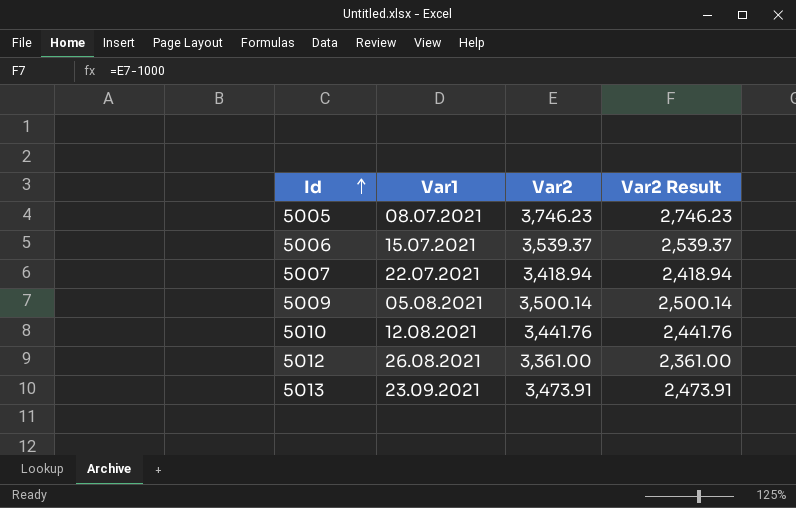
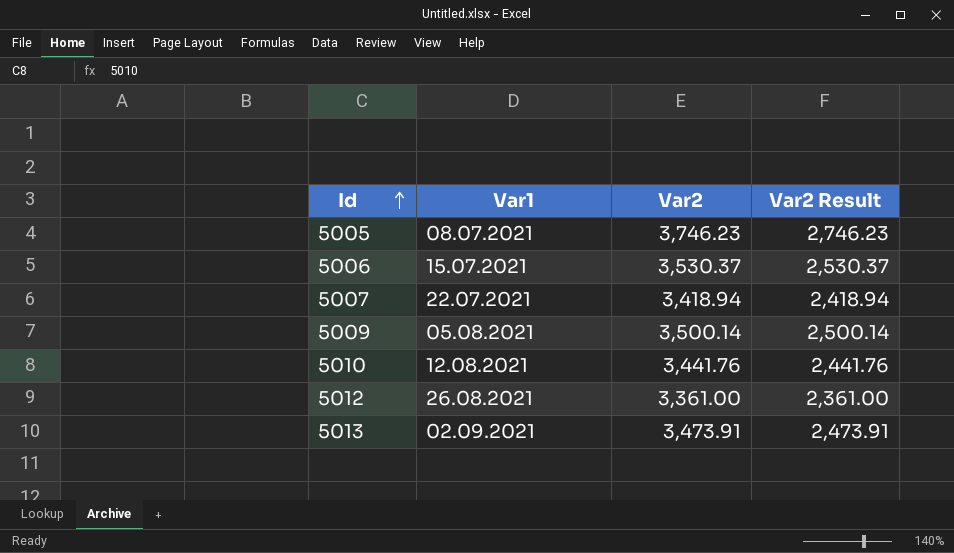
5006 | Var2: 3,539.37 -> 3,530.37
5006 | Var2 Result: 2,539.37 -> 2,530.37
5013 | Var1: 23.09.2021 -> 02.09.2021

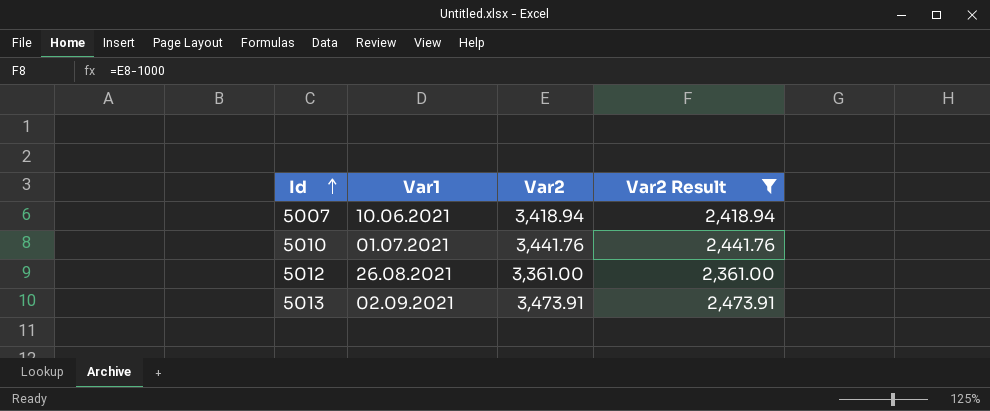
filter: none -> Var2 Result <= 2,473.91
5007 | Var1: 22.07.2021 -> 10.06.2021
5010 | Var1: 12.08.2021 -> 01.07.2021

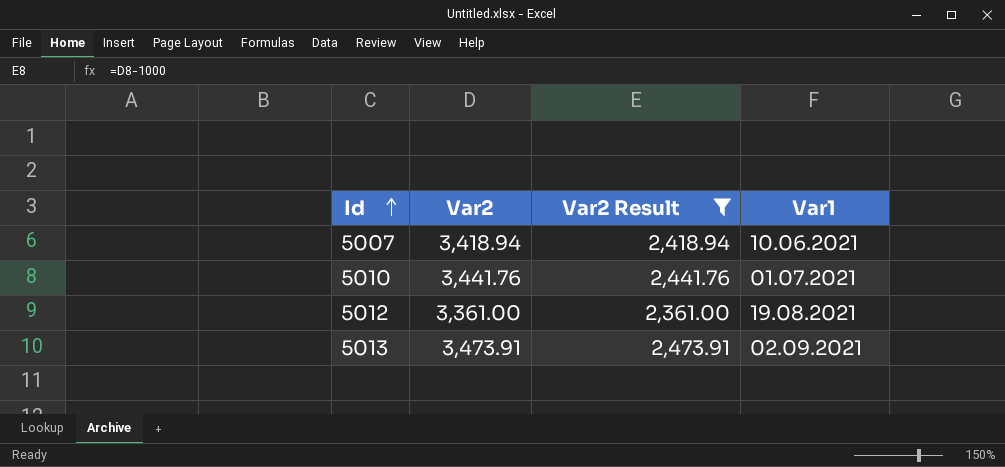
column Var1 | position: 2 -> 4
5012 | Var1: 26.08.2021 -> 19.08.2021

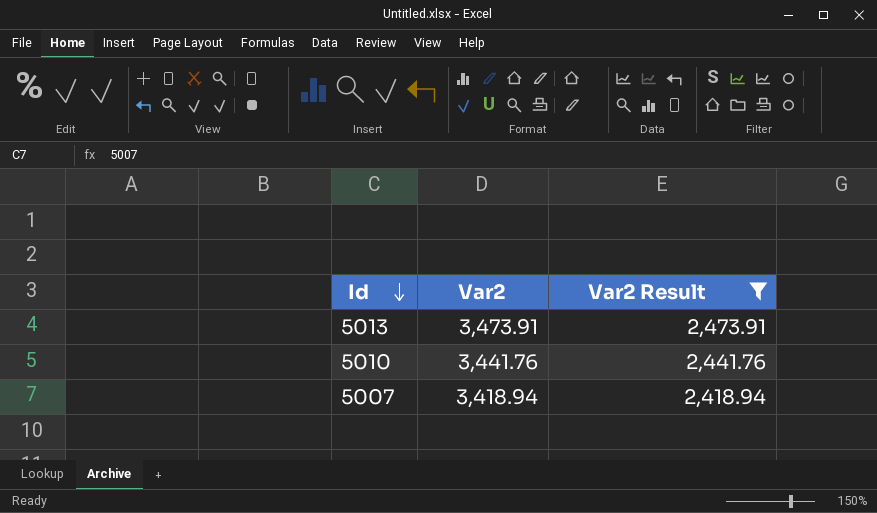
row order: Id ascending -> Id descending
column Var1 | position: 4 -> none
row 5012: 3,361.00 | 2,361.00 | 19.08.2021 -> none

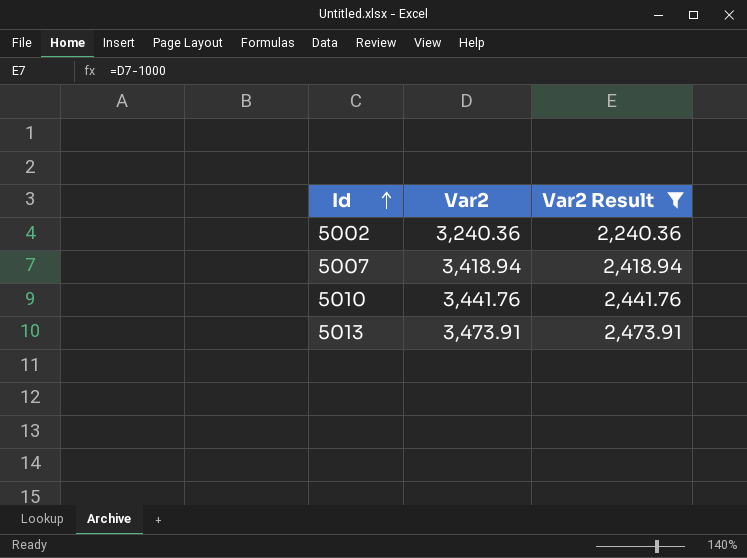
row order: Id descending -> Id ascending
row 5002: none -> 3,240.36 | 2,240.36

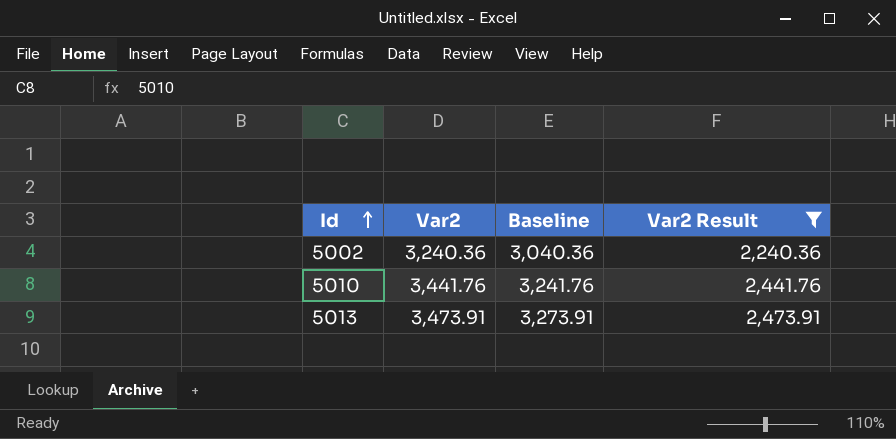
column Baseline | formula: none -> [Var2] - 200
row 5007: 3,418.94 | 2,418.94 -> none

